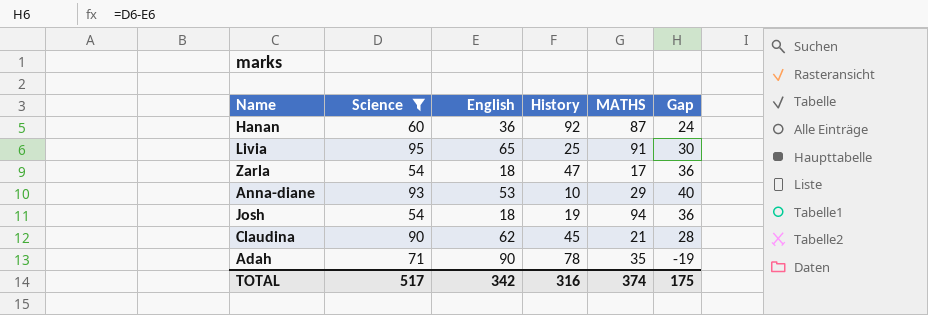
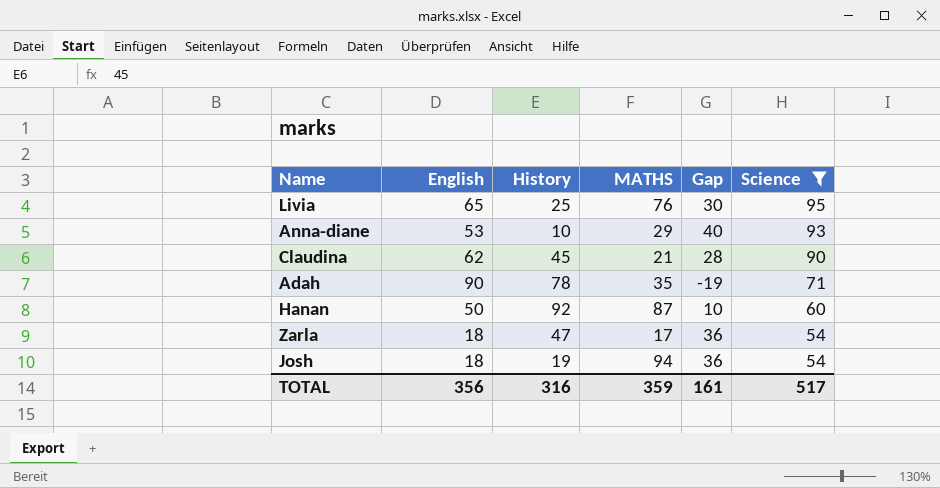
row order: none -> Science descending
column Science | position: 2 -> 6
Livia | MATHS: 91 -> 76
Hanan | English: 36 -> 50
Hanan | Gap: 24 -> 10
TOTAL | English: 342 -> 356
TOTAL | MATHS: 374 -> 359
TOTAL | Gap: 175 -> 161

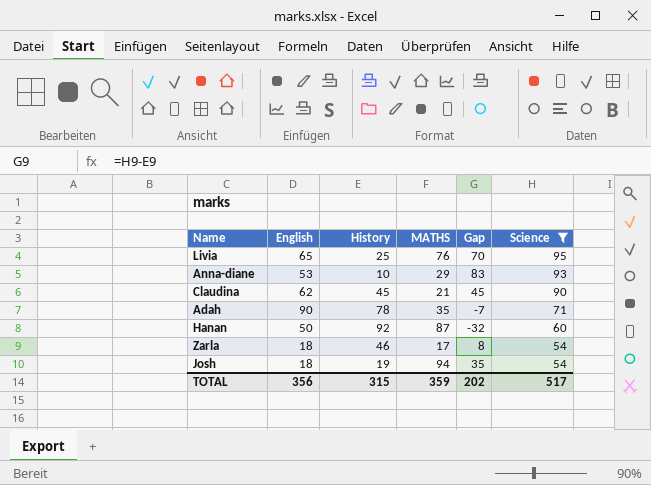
column Gap | formula: [Science] - [English] -> [Science] - [History]
Zarla | History: 47 -> 46
TOTAL | History: 316 -> 315
TOTAL | Gap: 161 -> 202

